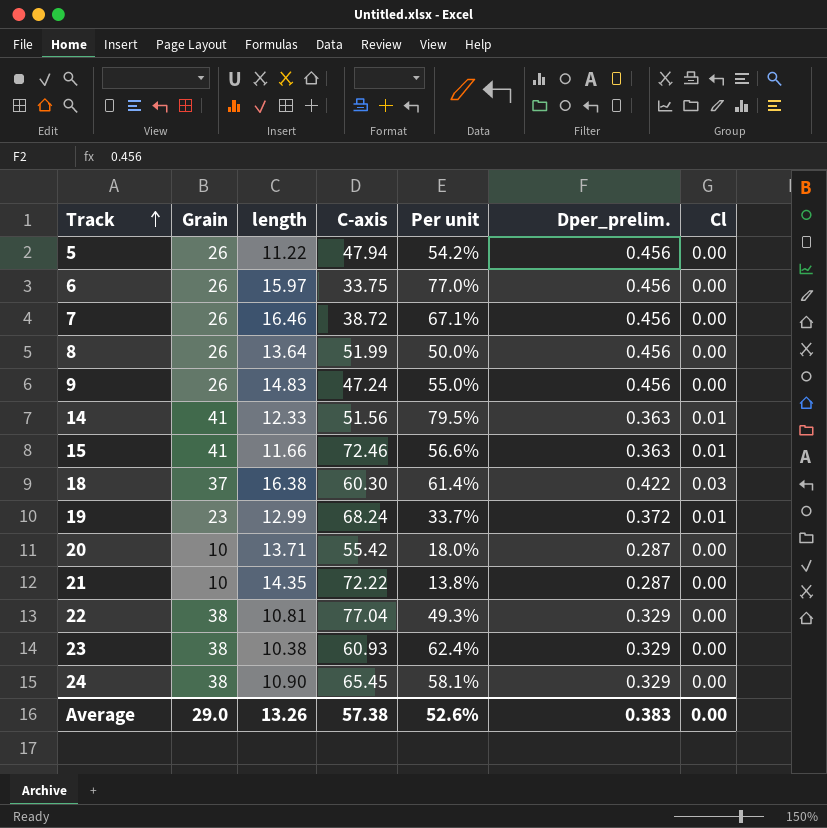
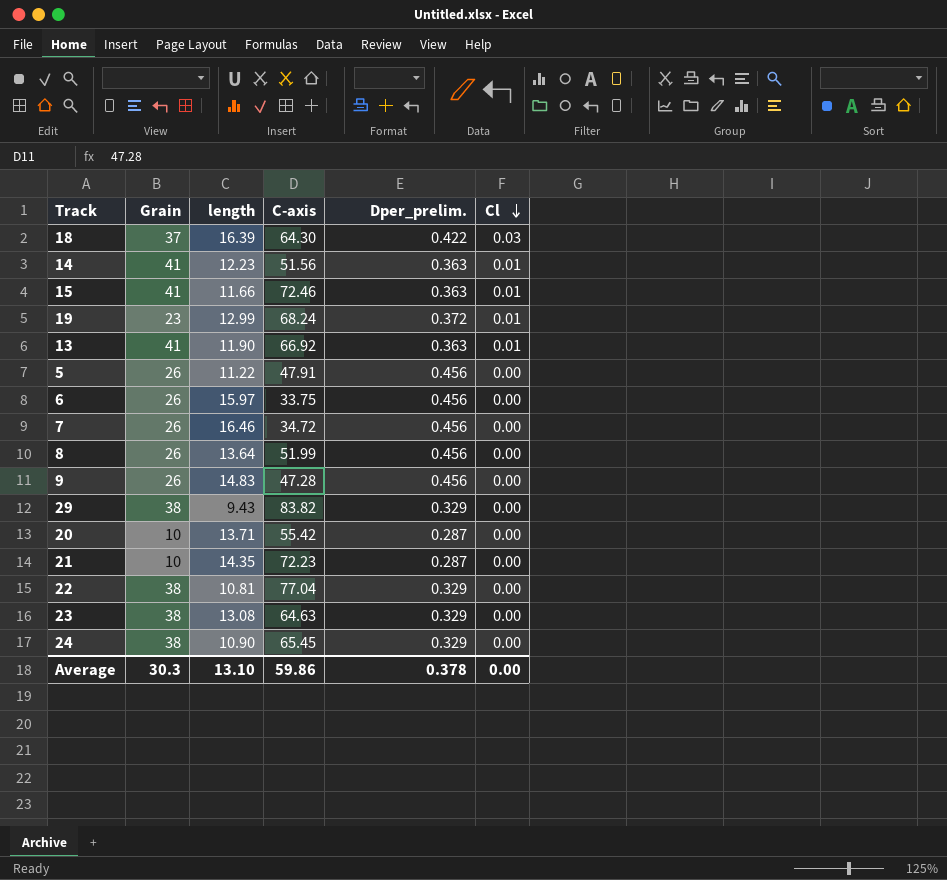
row order: Track ascending -> Cl descending
column Per unit | formula: [Grain] / [C-axis] -> none
18 | length: 16.38 -> 16.39
18 | C-axis: 60.30 -> 64.30
14 | length: 12.33 -> 12.23
row 13: none -> 41 | 11.90 | 66.92 | 0.363 | 0.01
5 | C-axis: 47.94 -> 47.91
7 | C-axis: 38.72 -> 34.72
9 | C-axis: 47.24 -> 47.28
row 29: none -> 38 | 9.43 | 83.82 | 0.329 | 0.00
21 | C-axis: 72.22 -> 72.23
23 | length: 10.38 -> 13.08
23 | C-axis: 60.93 -> 64.63
Average | Grain: 29.0 -> 30.3
Average | length: 13.26 -> 13.10
Average | C-axis: 57.38 -> 59.86
Average | Dper_prelim.: 0.383 -> 0.378

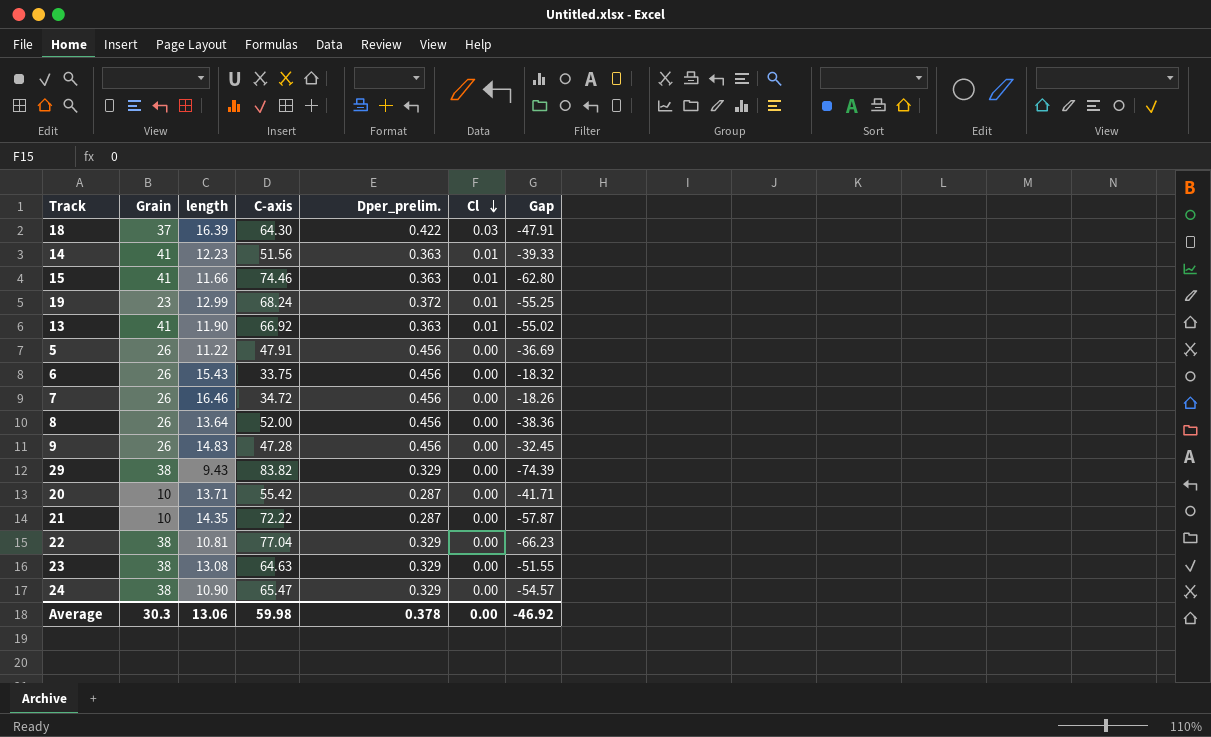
column Gap | formula: none -> [length] - [C-axis]
15 | C-axis: 72.46 -> 74.46
6 | length: 15.97 -> 15.43
8 | C-axis: 51.99 -> 52.00
21 | C-axis: 72.23 -> 72.22
24 | C-axis: 65.45 -> 65.47
Average | length: 13.10 -> 13.06
Average | C-axis: 59.86 -> 59.98

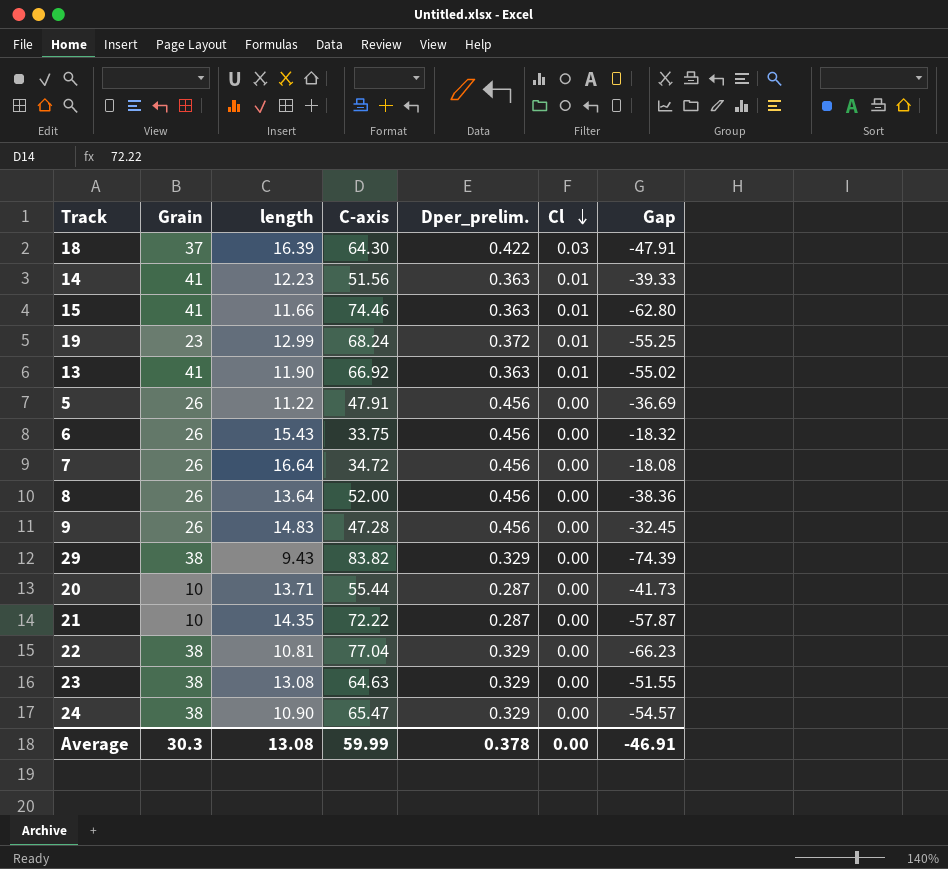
7 | length: 16.46 -> 16.64
7 | Gap: -18.26 -> -18.08
20 | C-axis: 55.42 -> 55.44
20 | Gap: -41.71 -> -41.73
Average | length: 13.06 -> 13.08
Average | C-axis: 59.98 -> 59.99
Average | Gap: -46.92 -> -46.91

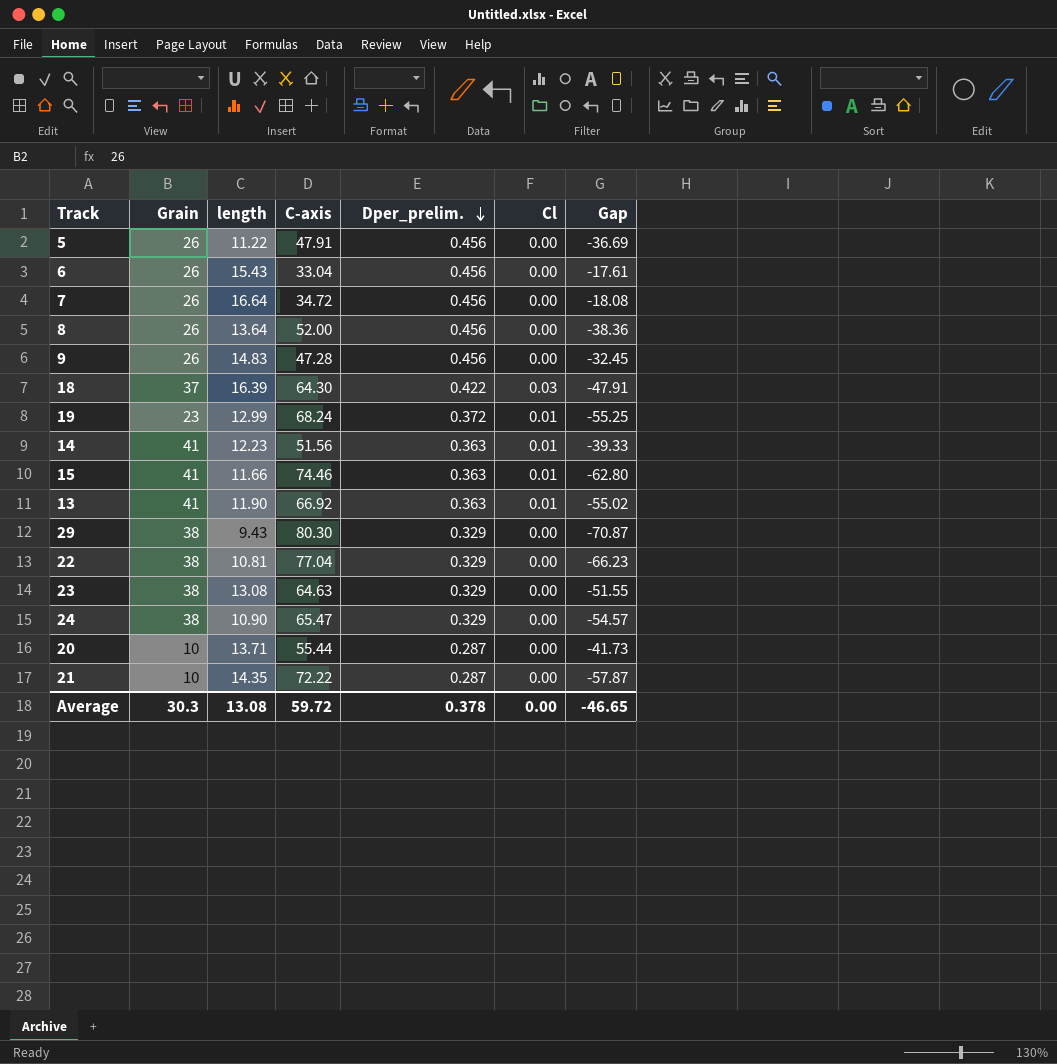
row order: Cl descending -> Dper_prelim. descending
6 | C-axis: 33.75 -> 33.04
6 | Gap: -18.32 -> -17.61
29 | C-axis: 83.82 -> 80.30
29 | Gap: -74.39 -> -70.87
Average | C-axis: 59.99 -> 59.72
Average | Gap: -46.91 -> -46.65

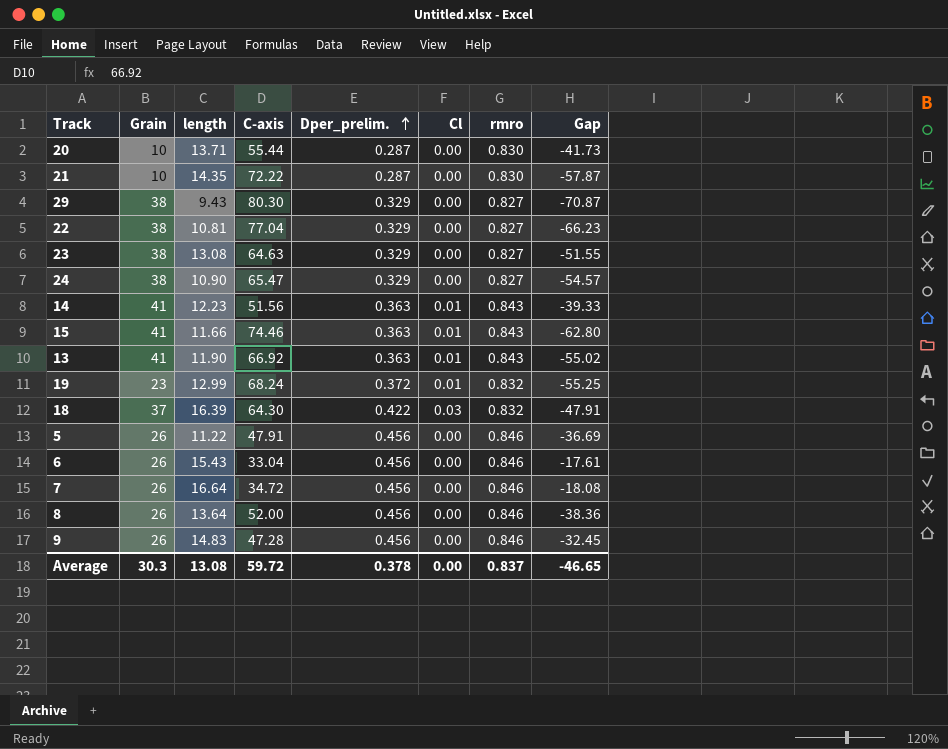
row order: Dper_prelim. descending -> Dper_prelim. ascending
column rmro | position: none -> 7

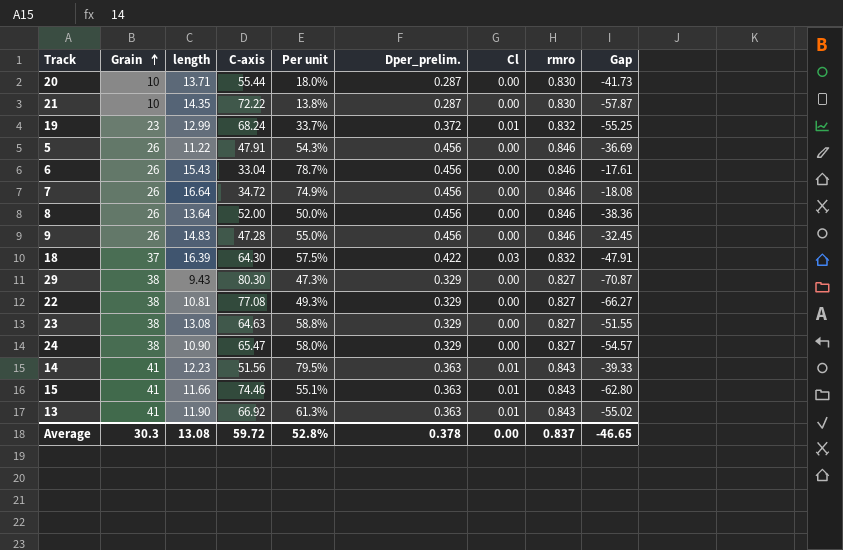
row order: Dper_prelim. ascending -> Grain ascending
column Per unit | formula: none -> [Grain] / [C-axis]
22 | C-axis: 77.04 -> 77.08
22 | Gap: -66.23 -> -66.27

